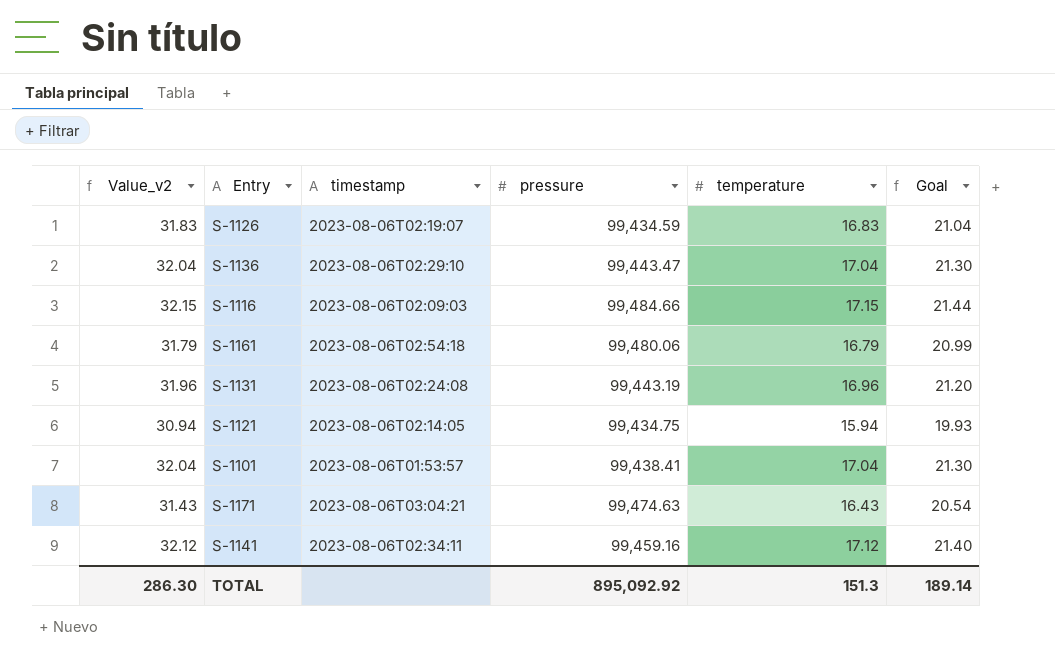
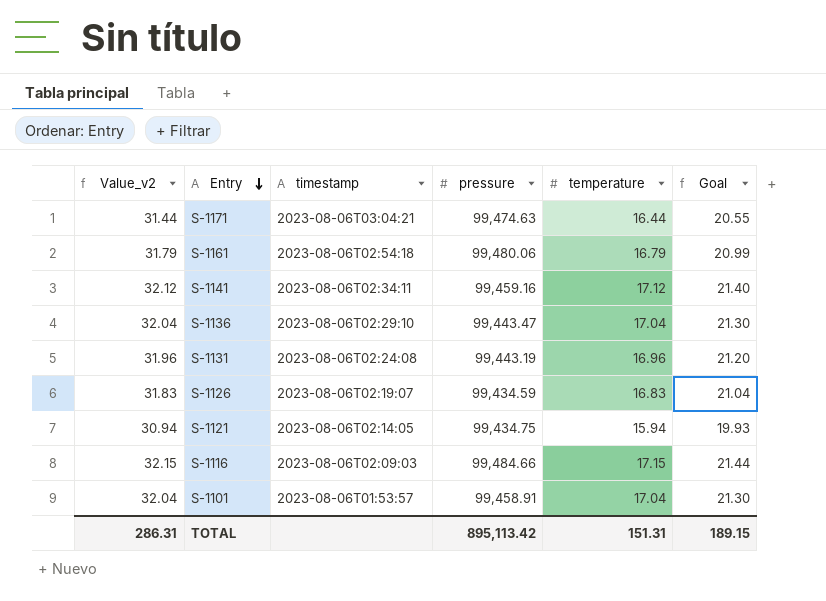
row order: none -> Entry descending
S-1171 | Value_v2: 31.43 -> 31.44
S-1171 | temperature: 16.43 -> 16.44
S-1171 | Goal: 20.54 -> 20.55
S-1101 | pressure: 99,438.41 -> 99,458.91
TOTAL | Value_v2: 286.30 -> 286.31
TOTAL | pressure: 895,092.92 -> 895,113.42
TOTAL | temperature: 151.3 -> 151.31
TOTAL | Goal: 189.14 -> 189.15

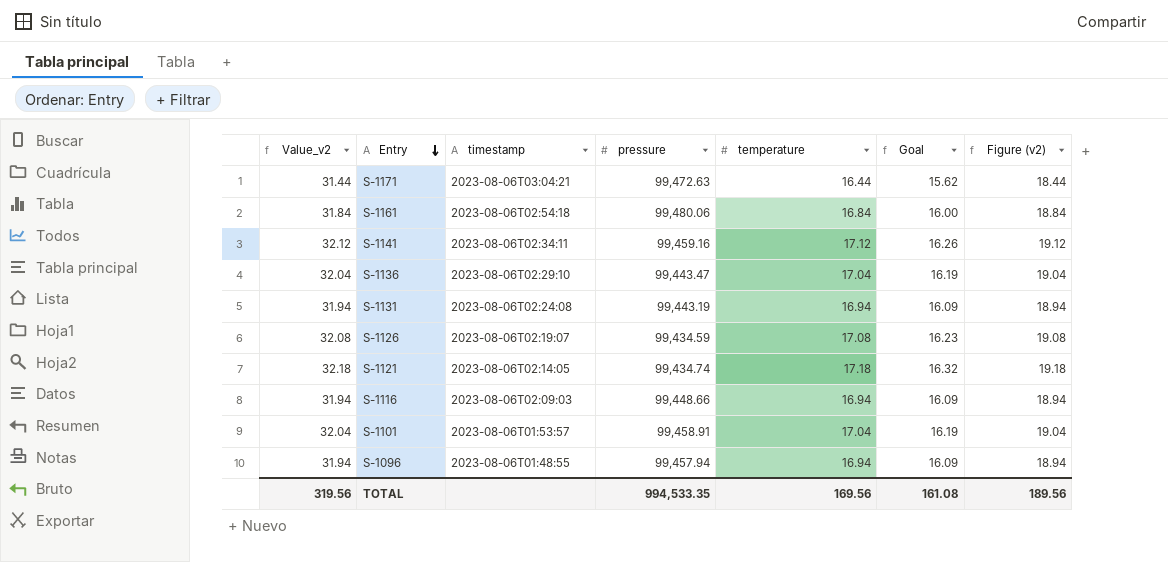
column Goal | formula: [temperature] * 1.25 -> [temperature] * 0.95
column Figure (v2) | formula: none -> [temperature] + 2
S-1171 | pressure: 99,474.63 -> 99,472.63
S-1161 | Value_v2: 31.79 -> 31.84
S-1161 | temperature: 16.79 -> 16.84
S-1131 | Value_v2: 31.96 -> 31.94
S-1131 | temperature: 16.96 -> 16.94
S-1126 | Value_v2: 31.83 -> 32.08
S-1126 | temperature: 16.83 -> 17.08
S-1121 | Value_v2: 30.94 -> 32.18
S-1121 | pressure: 99,434.75 -> 99,434.74
S-1121 | temperature: 15.94 -> 17.18
S-1116 | Value_v2: 32.15 -> 31.94
S-1116 | pressure: 99,484.66 -> 99,448.66
S-1116 | temperature: 17.15 -> 16.94
row S-1096: none -> 31.94 | 2023-08-06T01:48:55 | 99,457.94 | 16.94 | 16.09 | 18.94
TOTAL | Value_v2: 286.31 -> 319.56
TOTAL | pressure: 895,113.42 -> 994,533.35
TOTAL | temperature: 151.31 -> 169.56
TOTAL | Goal: 189.15 -> 161.08

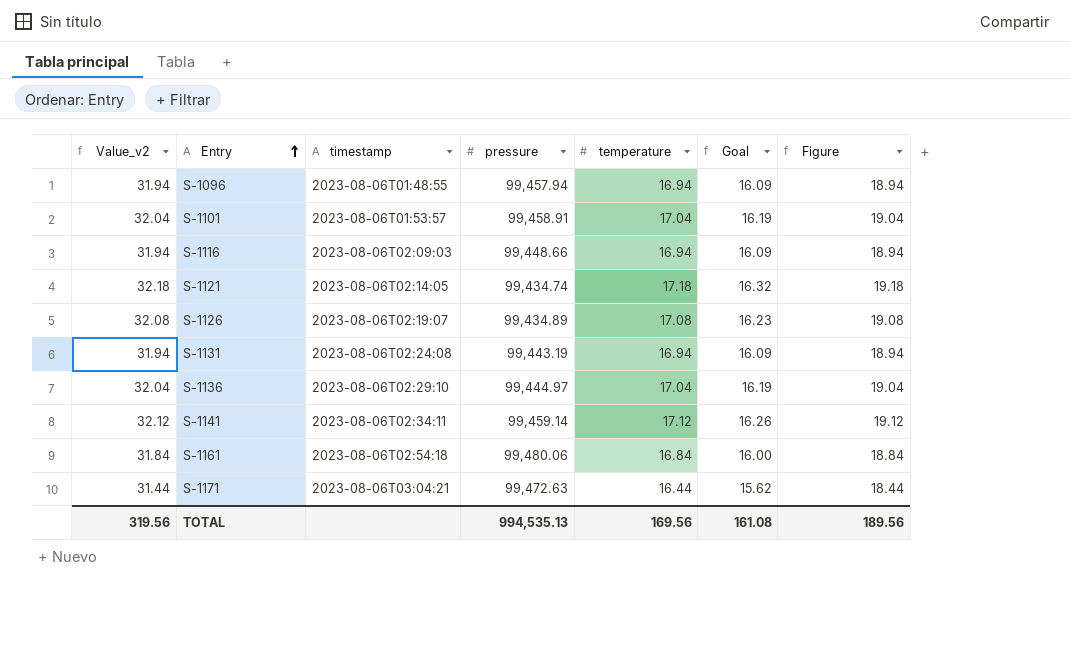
row order: Entry descending -> Entry ascending
column name: Figure (v2) -> Figure
S-1126 | pressure: 99,434.59 -> 99,434.89
S-1136 | pressure: 99,443.47 -> 99,444.97
S-1141 | pressure: 99,459.16 -> 99,459.14
TOTAL | pressure: 994,533.35 -> 994,535.13

